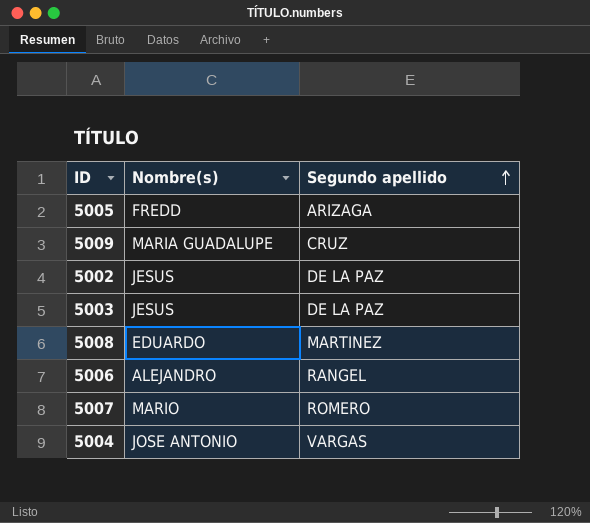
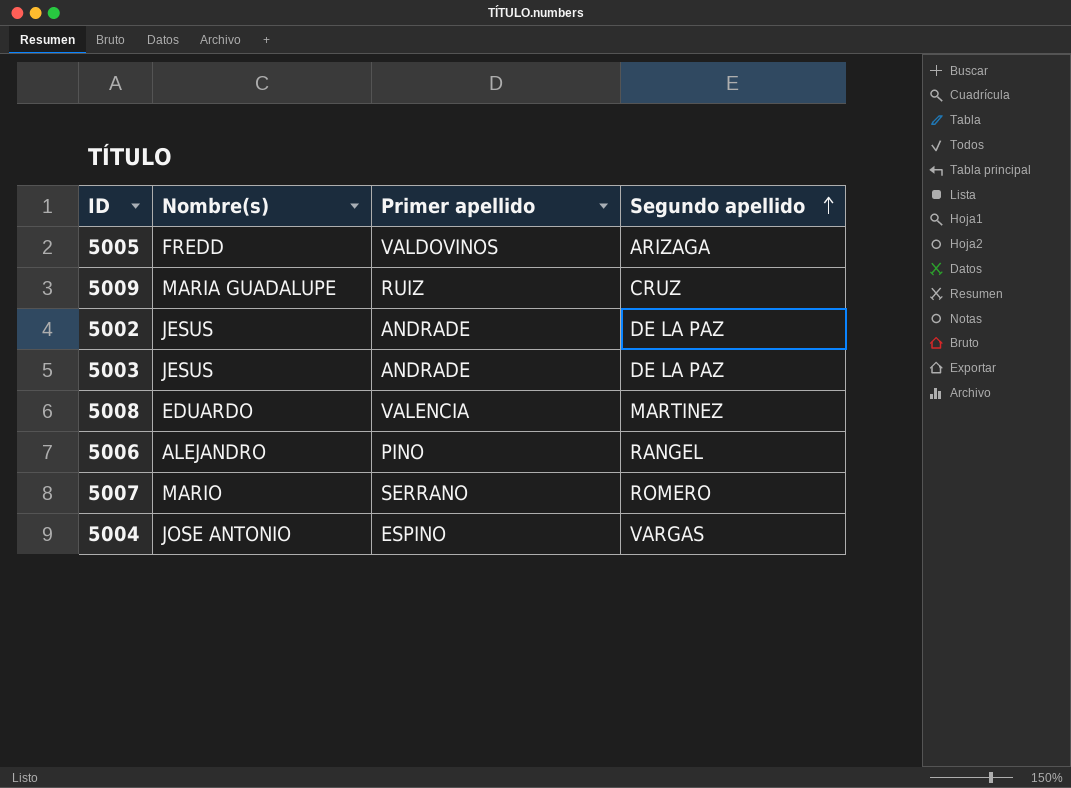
column Primer apellido | position: none -> 3

